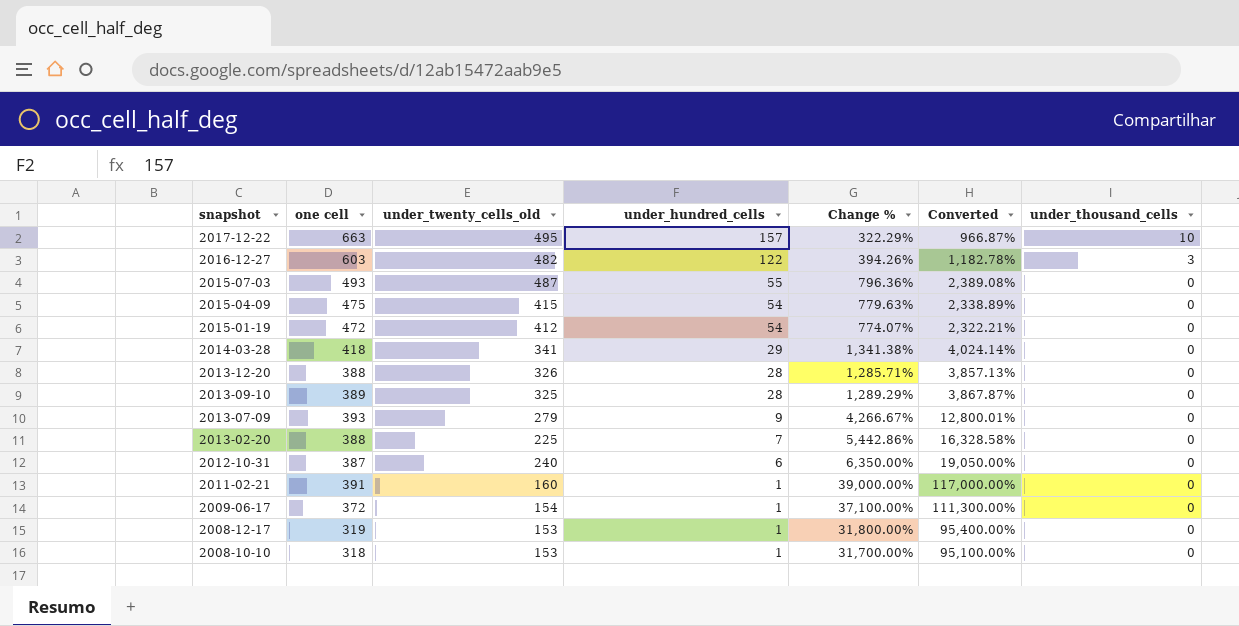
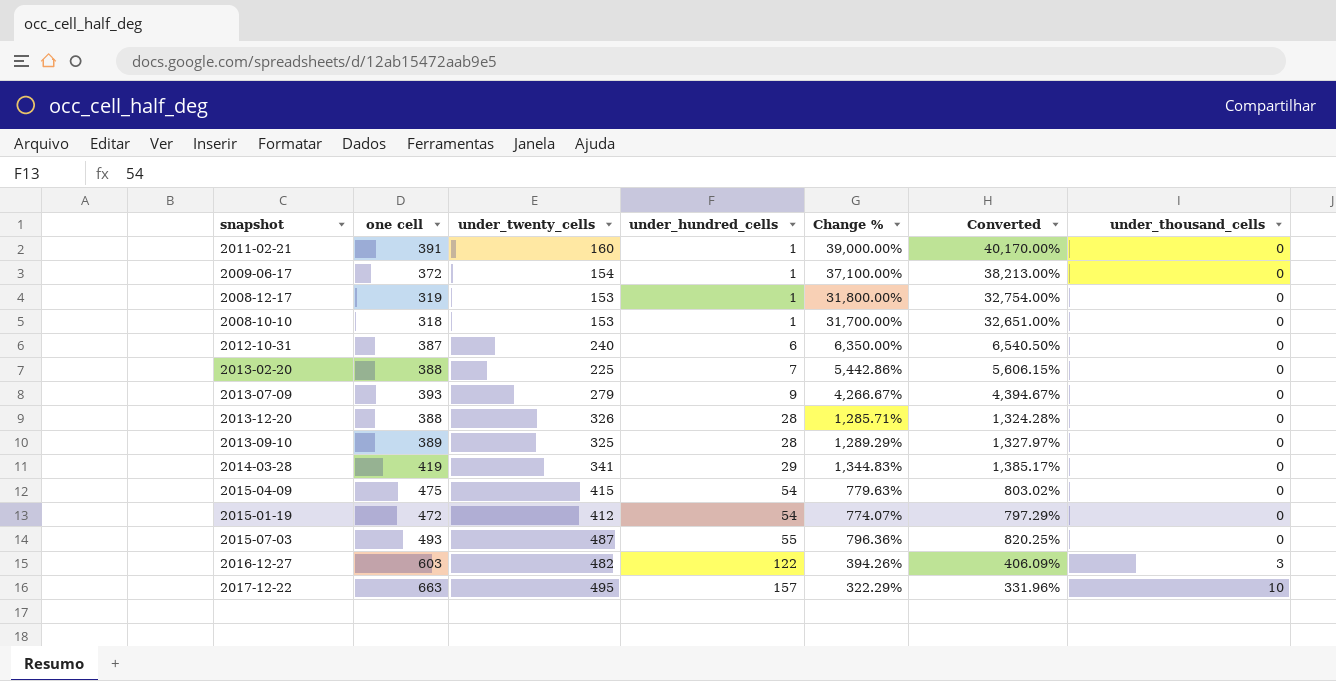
row order: snapshot descending -> under_hundred_cells ascending
column name: under_twenty_cells_old -> under_twenty_cells
column Converted | formula: [Change %] * 3 -> [Change %] * 1.03
2014-03-28 | one cell: 418 -> 419
2014-03-28 | Change %: 1,341.38% -> 1,344.83%

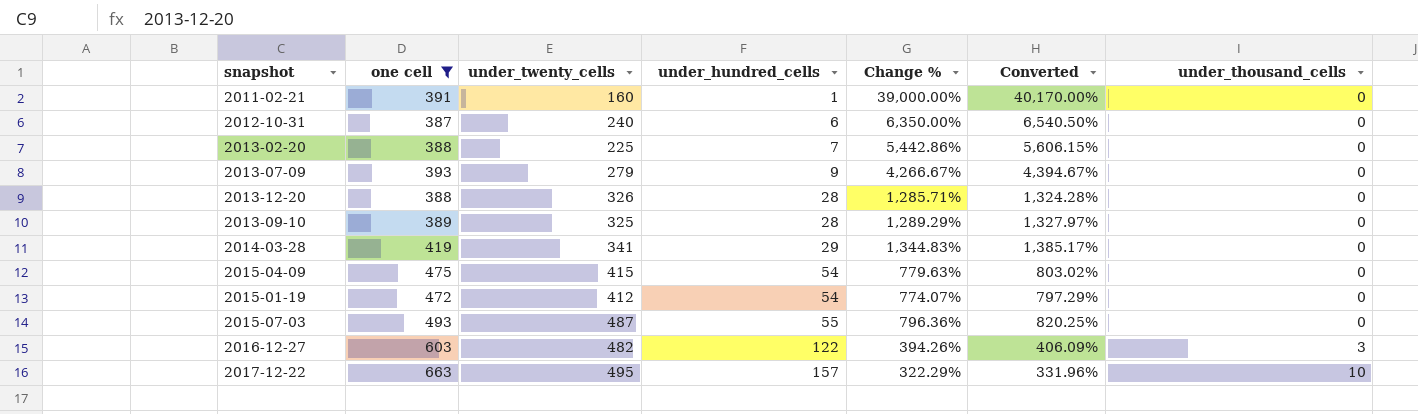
filter: none -> one cell >= 387

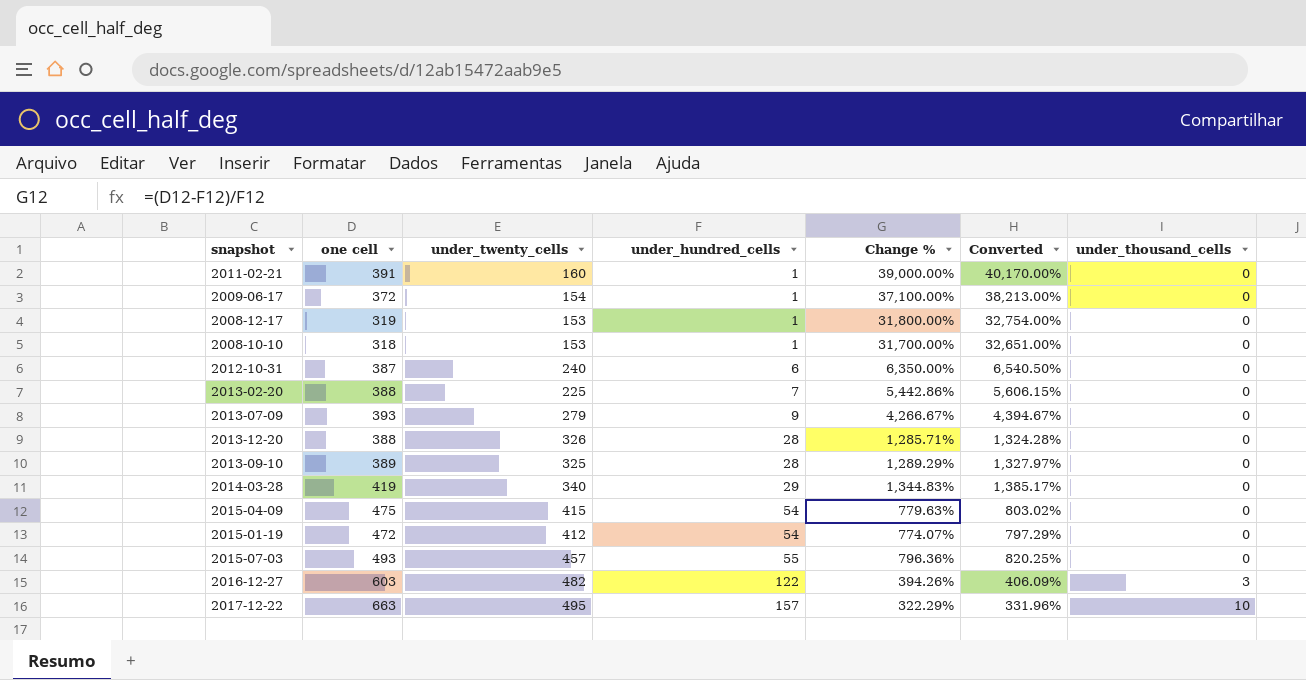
filter: one cell >= 387 -> none
2014-03-28 | under_twenty_cells: 341 -> 340
2015-07-03 | under_twenty_cells: 487 -> 457

